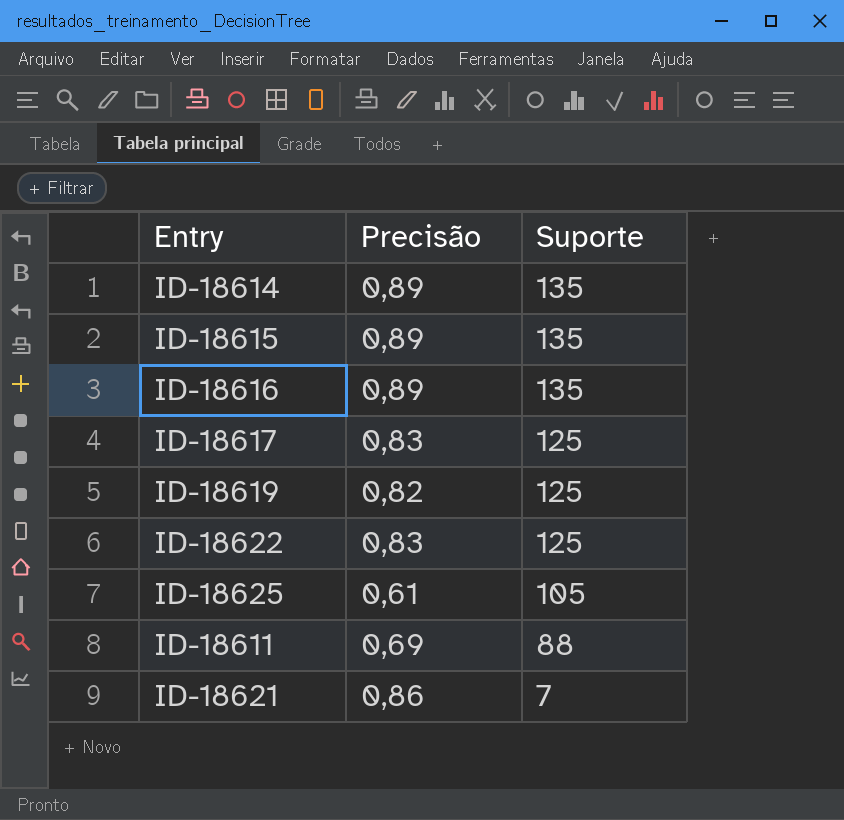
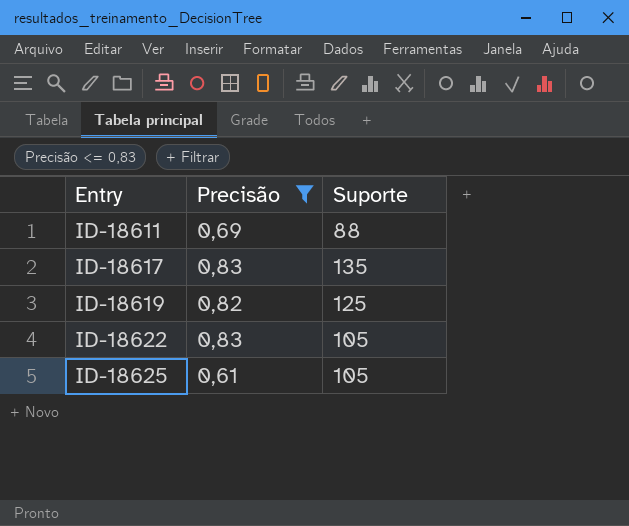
filter: none -> Precisão <= 0,83
row order: Suporte descending -> Entry ascending
ID-18617 | Suporte: 125 -> 135
ID-18622 | Suporte: 125 -> 105

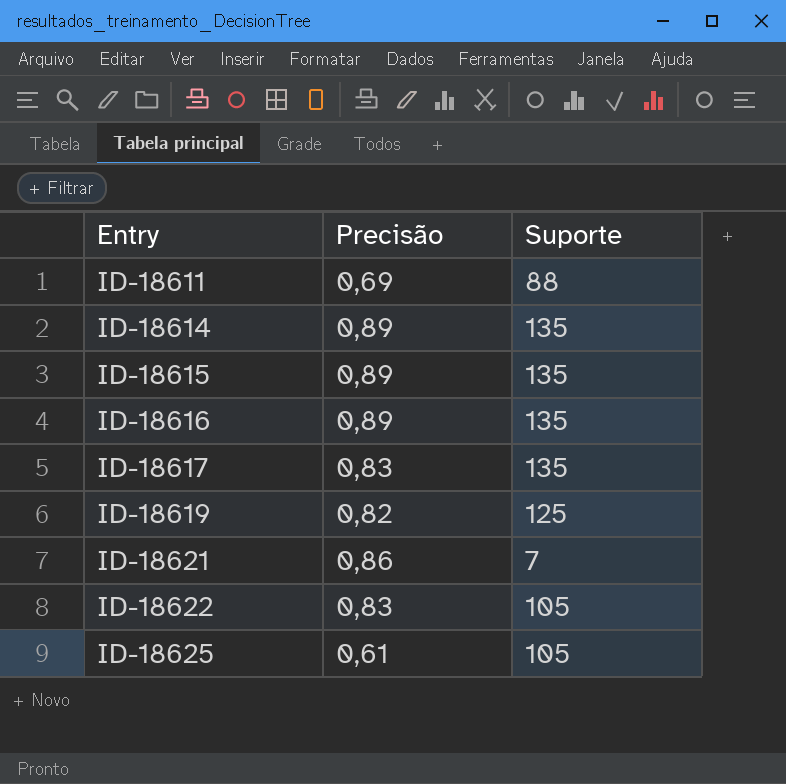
filter: Precisão <= 0,83 -> none

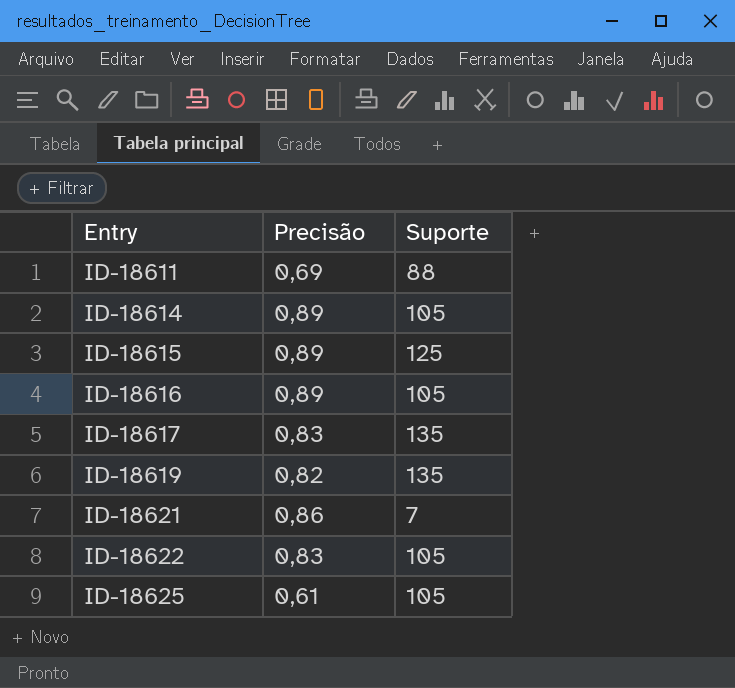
ID-18614 | Suporte: 135 -> 105
ID-18615 | Suporte: 135 -> 125
ID-18616 | Suporte: 135 -> 105
ID-18619 | Suporte: 125 -> 135

